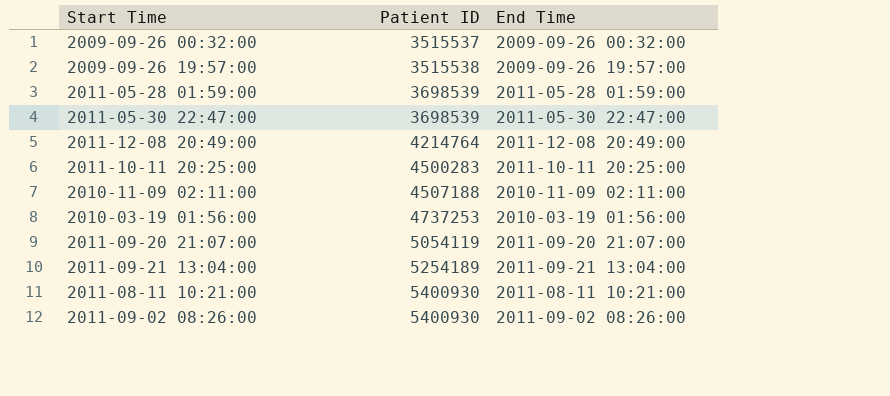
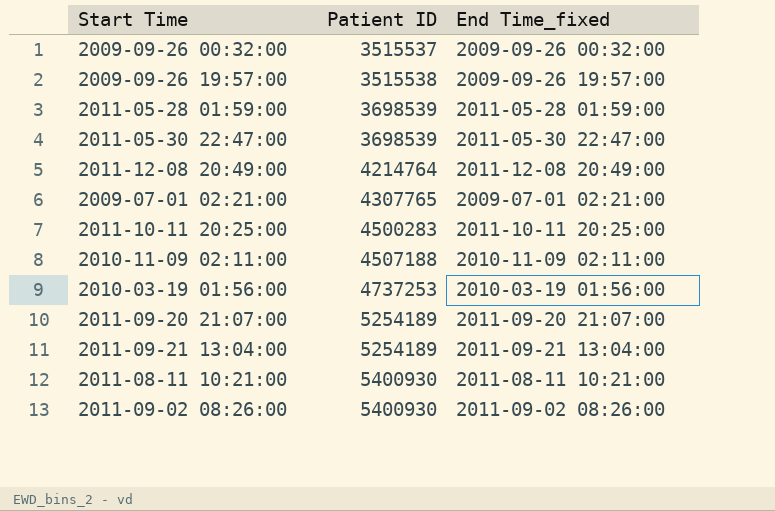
column name: End Time -> End Time_fixed
row 2009-07-01 02:21:00: none -> 4307765 | 2009-07-01 02:21:00
2011-09-20 21:07:00 | Patient ID: 5054119 -> 5254189

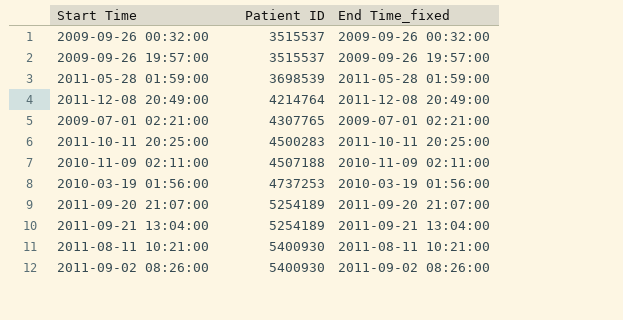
row 2011-05-30 22:47:00: 3698539 | 2011-05-30 22:47:00 -> none
2009-09-26 19:57:00 | Patient ID: 3515538 -> 3515537

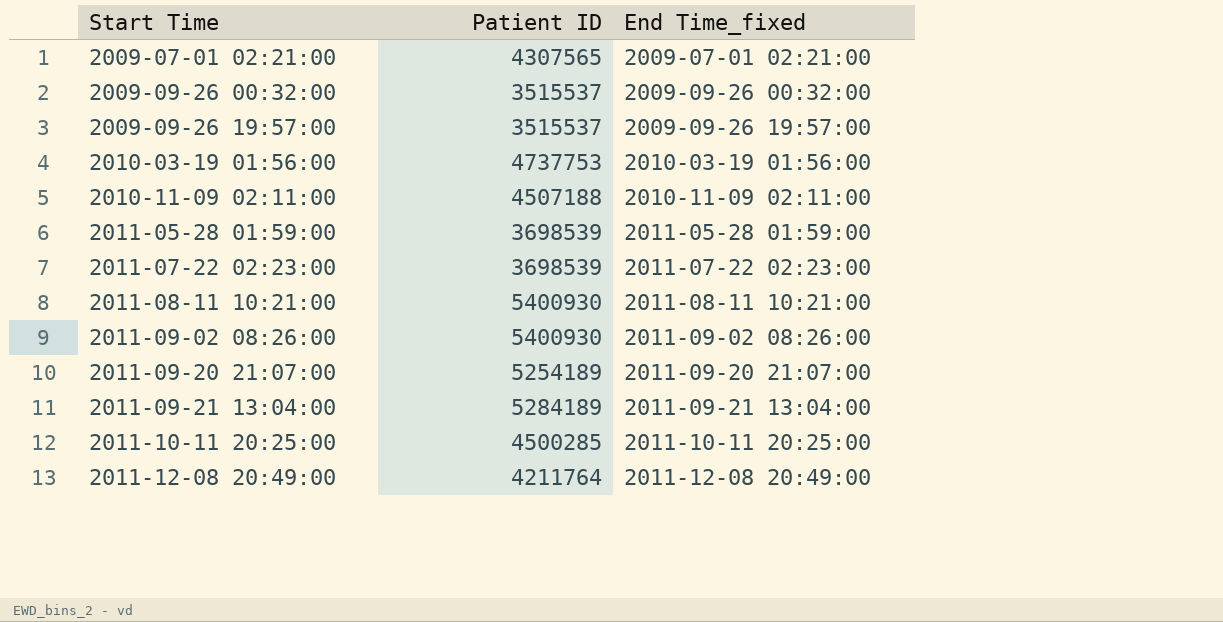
row order: Patient ID ascending -> Start Time ascending
2009-07-01 02:21:00 | Patient ID: 4307765 -> 4307565
2010-03-19 01:56:00 | Patient ID: 4737253 -> 4737753
row 2011-07-22 02:23:00: none -> 3698539 | 2011-07-22 02:23:00
2011-09-21 13:04:00 | Patient ID: 5254189 -> 5284189
2011-10-11 20:25:00 | Patient ID: 4500283 -> 4500285
2011-12-08 20:49:00 | Patient ID: 4214764 -> 4211764

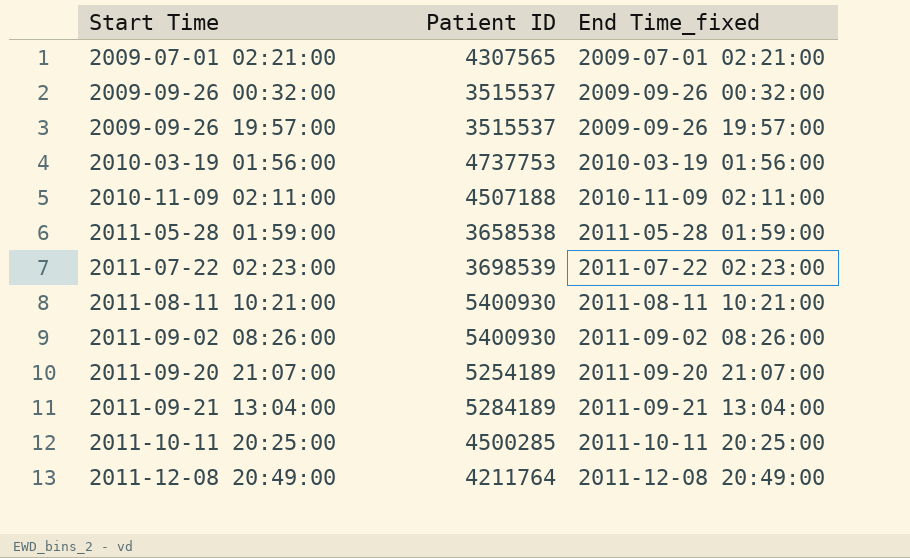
2011-05-28 01:59:00 | Patient ID: 3698539 -> 3658538

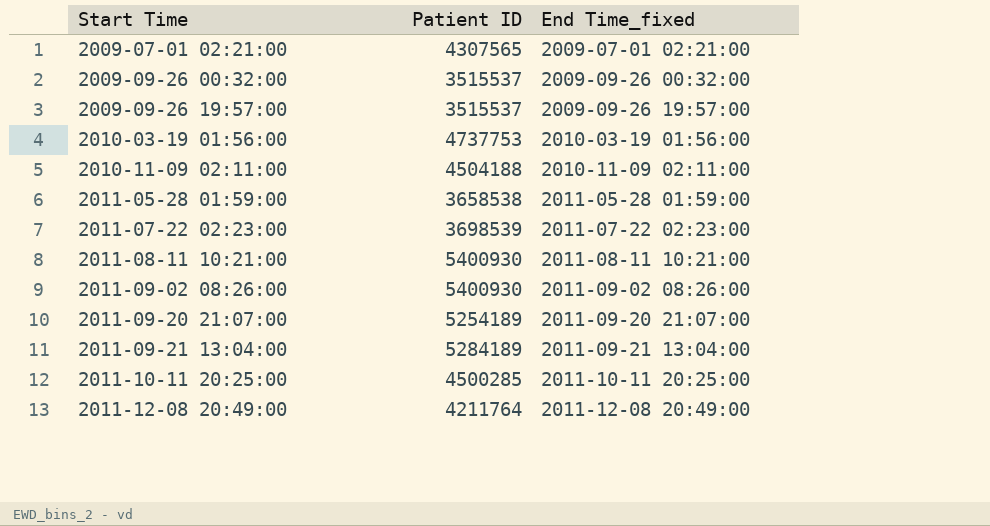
2010-11-09 02:11:00 | Patient ID: 4507188 -> 4504188

